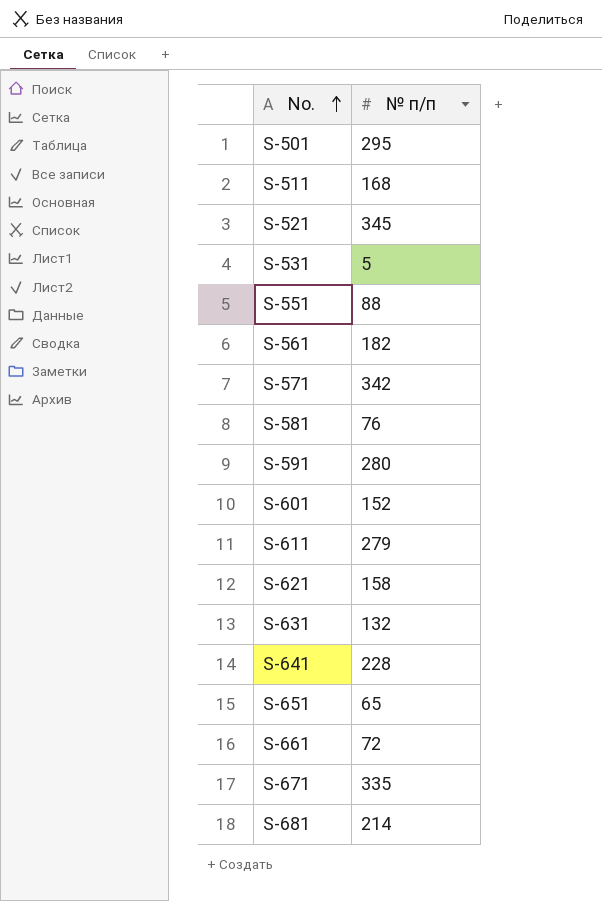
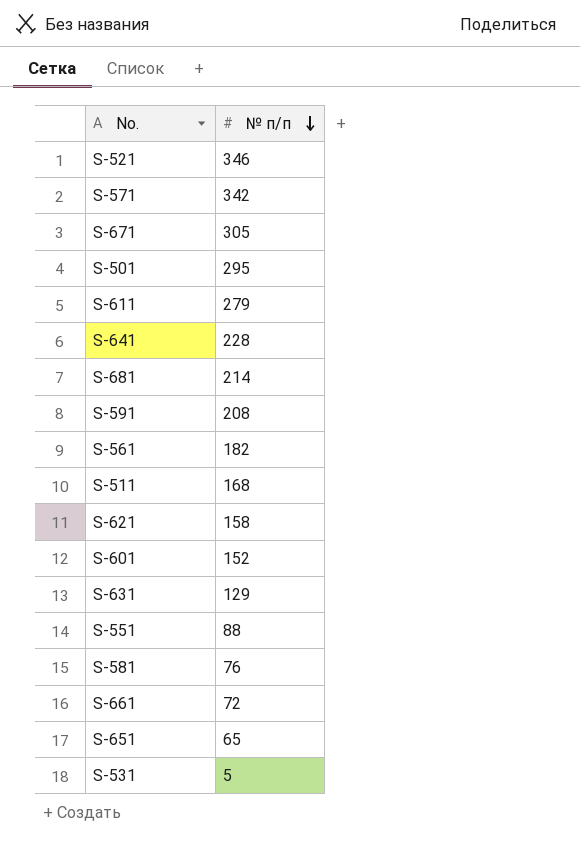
row order: No. ascending -> № п/п descending
S-521 | № п/п: 345 -> 346
S-671 | № п/п: 335 -> 305
S-591 | № п/п: 280 -> 208
S-631 | № п/п: 132 -> 129

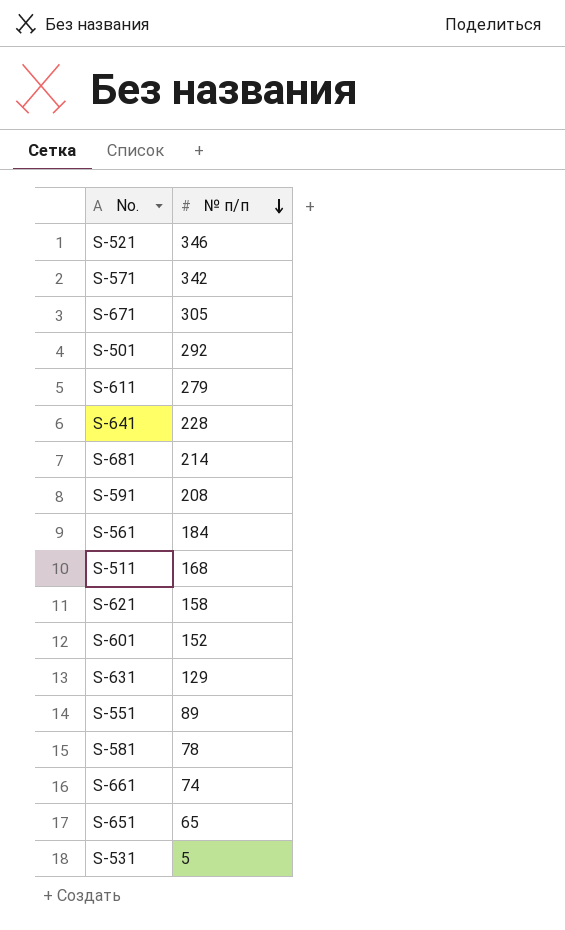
S-501 | № п/п: 295 -> 292
S-561 | № п/п: 182 -> 184
S-551 | № п/п: 88 -> 89
S-581 | № п/п: 76 -> 78
S-661 | № п/п: 72 -> 74

